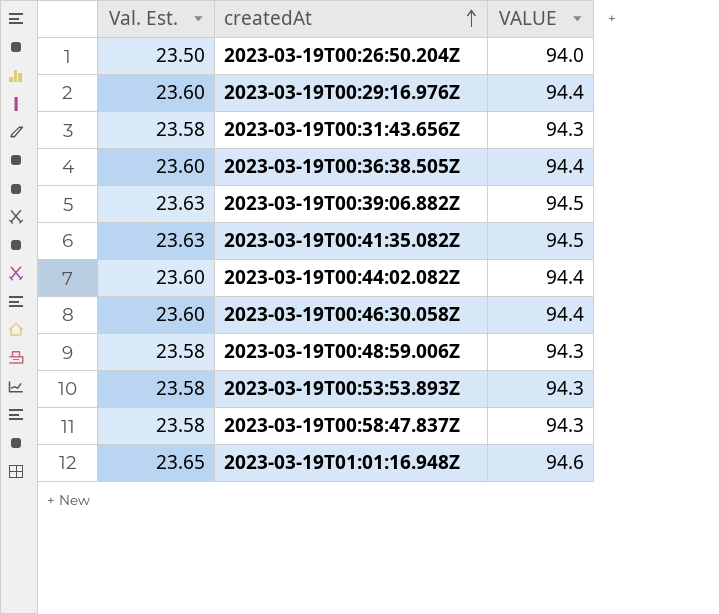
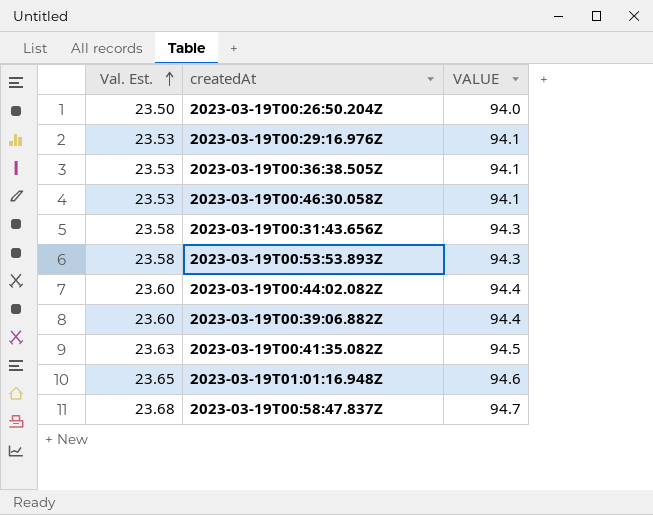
row order: createdAt ascending -> Val. Est. ascending
row 2023-03-19T00:48:59.006Z: 23.58 | 94.3 -> none
2023-03-19T00:29:16.976Z | Val. Est.: 23.60 -> 23.53
2023-03-19T00:29:16.976Z | VALUE: 94.4 -> 94.1
2023-03-19T00:36:38.505Z | Val. Est.: 23.60 -> 23.53
2023-03-19T00:36:38.505Z | VALUE: 94.4 -> 94.1
2023-03-19T00:46:30.058Z | Val. Est.: 23.60 -> 23.53
2023-03-19T00:46:30.058Z | VALUE: 94.4 -> 94.1
2023-03-19T00:39:06.882Z | Val. Est.: 23.63 -> 23.60
2023-03-19T00:39:06.882Z | VALUE: 94.5 -> 94.4
2023-03-19T00:58:47.837Z | Val. Est.: 23.58 -> 23.68
2023-03-19T00:58:47.837Z | VALUE: 94.3 -> 94.7

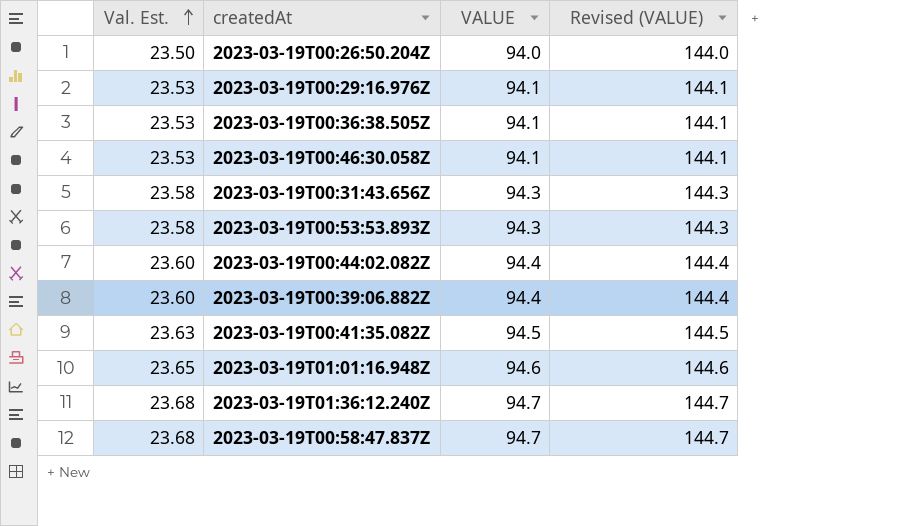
column Revised (VALUE) | formula: none -> [VALUE] + 50
row 2023-03-19T01:36:12.240Z: none -> 23.68 | 94.7 | 144.7

